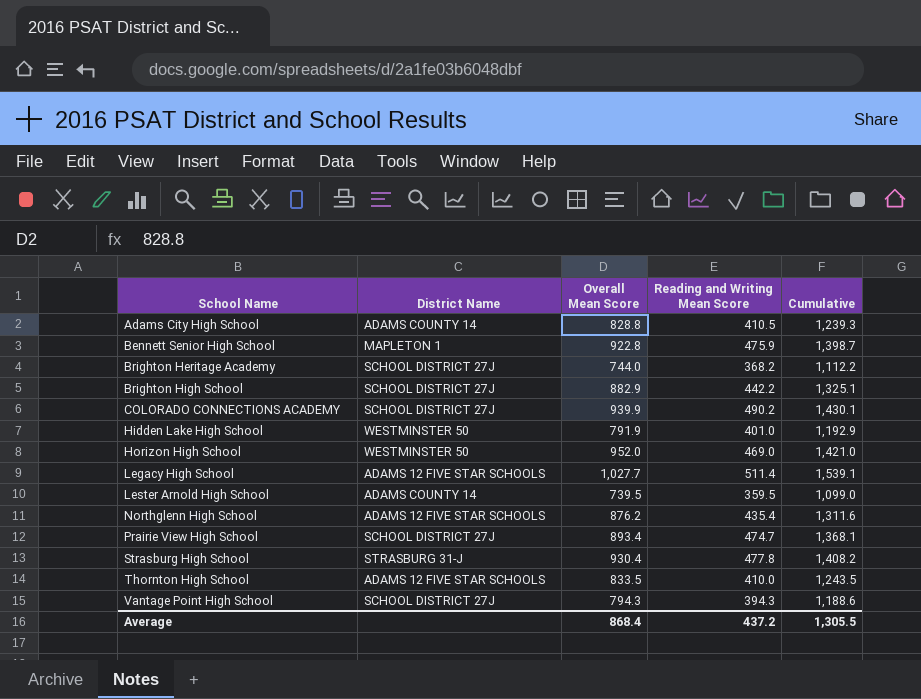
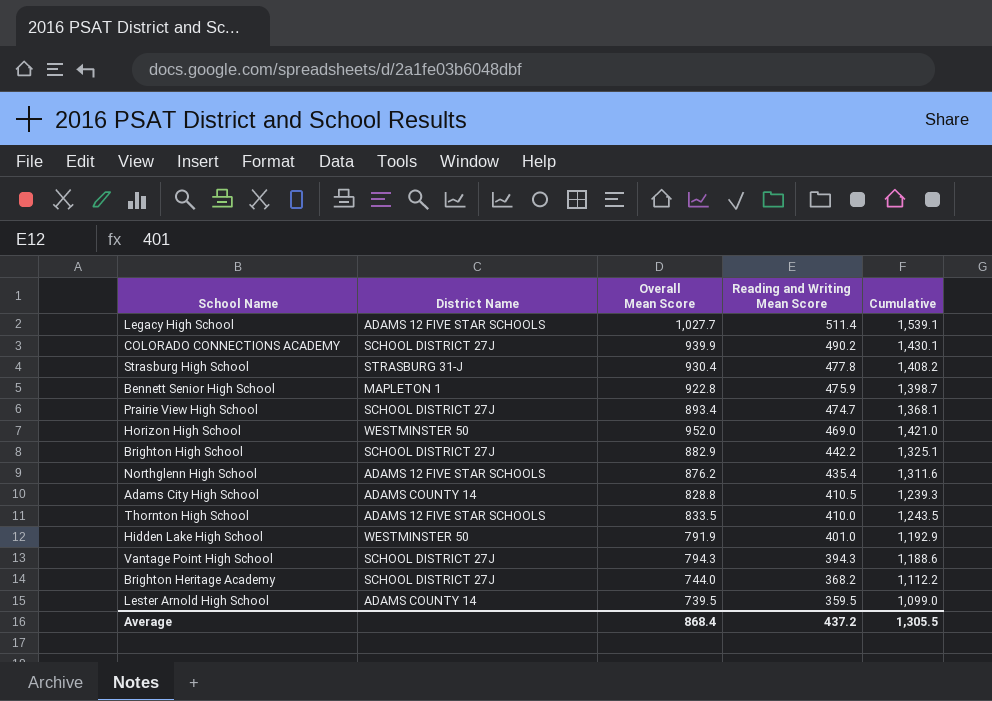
row order: School Name ascending -> Reading and Writing Mean Score descending

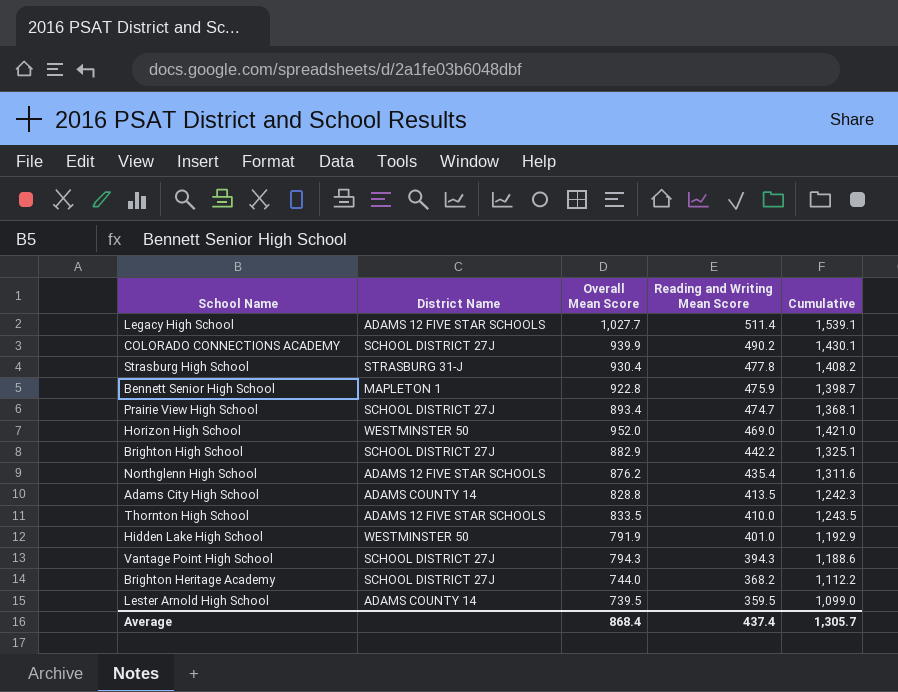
Adams City High School | Reading and Writing Mean Score: 410.5 -> 413.5
Adams City High School | Cumulative: 1,239.3 -> 1,242.3
Average | Reading and Writing Mean Score: 437.2 -> 437.4
Average | Cumulative: 1,305.5 -> 1,305.7

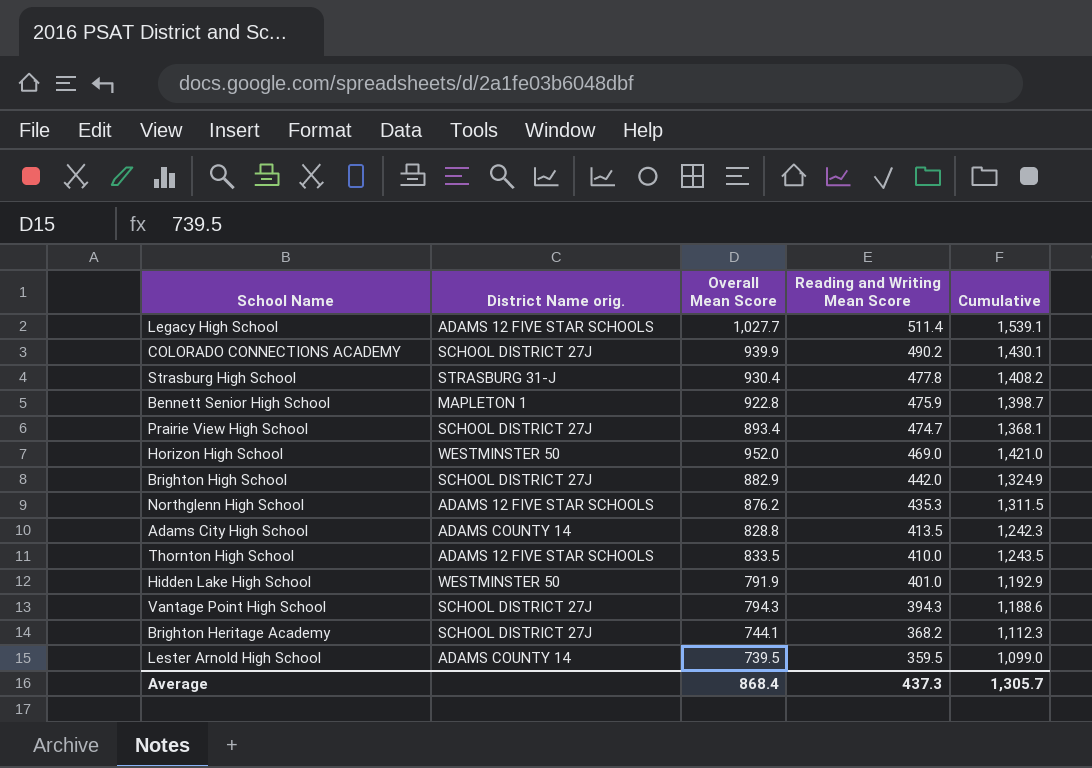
column name: District Name -> District Name orig.
Brighton High School | Reading and Writing Mean Score: 442.2 -> 442.0
Brighton High School | Cumulative: 1,325.1 -> 1,324.9
Northglenn High School | Reading and Writing Mean Score: 435.4 -> 435.3
Northglenn High School | Cumulative: 1,311.6 -> 1,311.5
Brighton Heritage Academy | Overall Mean Score: 744.0 -> 744.1
Brighton Heritage Academy | Cumulative: 1,112.2 -> 1,112.3
Average | Reading and Writing Mean Score: 437.4 -> 437.3

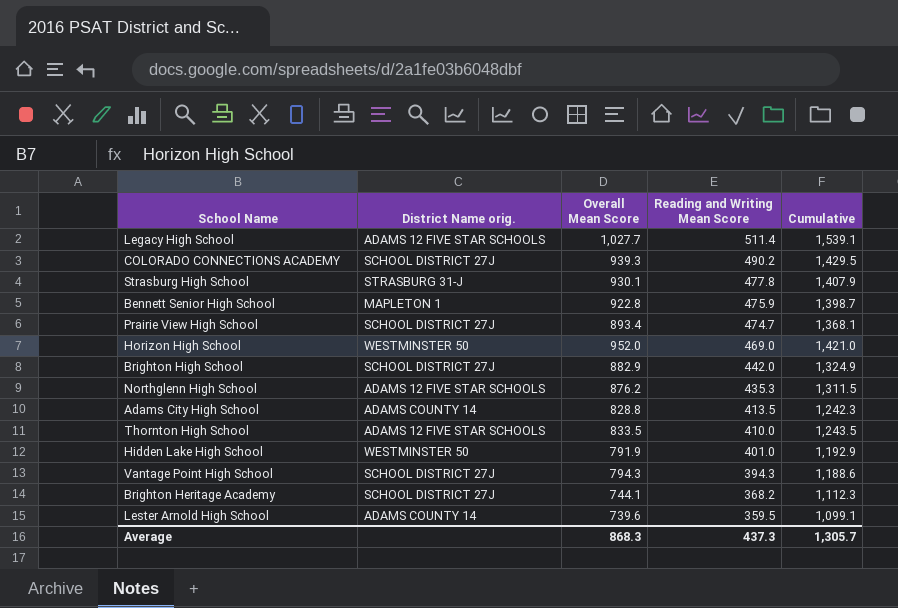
COLORADO CONNECTIONS ACADEMY | Overall Mean Score: 939.9 -> 939.3
COLORADO CONNECTIONS ACADEMY | Cumulative: 1,430.1 -> 1,429.5
Strasburg High School | Overall Mean Score: 930.4 -> 930.1
Strasburg High School | Cumulative: 1,408.2 -> 1,407.9
Lester Arnold High School | Overall Mean Score: 739.5 -> 739.6
Lester Arnold High School | Cumulative: 1,099.0 -> 1,099.1
Average | Overall Mean Score: 868.4 -> 868.3

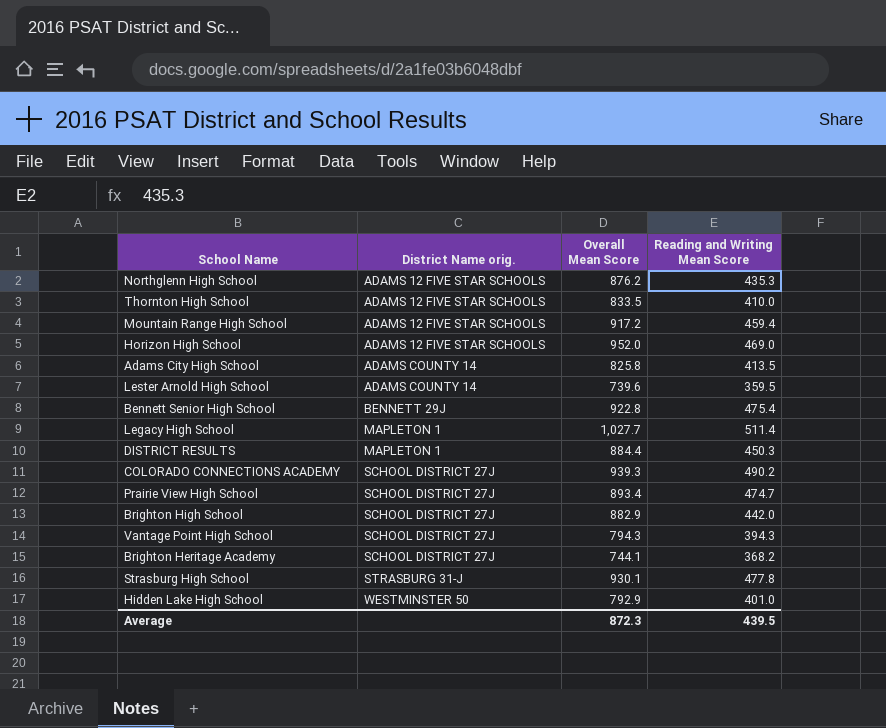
row order: Reading and Writing Mean Score descending -> District Name orig. ascending
column Cumulative | formula: [Overall Mean Score] + [Reading and Writing Mean Score] -> none
row Mountain Range High School: none -> ADAMS 12 FIVE STAR SCHOOLS | 917.2 | 459.4
Horizon High School | District Name orig.: WESTMINSTER 50 -> ADAMS 12 FIVE STAR SCHOOLS
Adams City High School | Overall Mean Score: 828.8 -> 825.8
Bennett Senior High School | District Name orig.: MAPLETON 1 -> BENNETT 29J
Bennett Senior High School | Reading and Writing Mean Score: 475.9 -> 475.4
Legacy High School | District Name orig.: ADAMS 12 FIVE STAR SCHOOLS -> MAPLETON 1
row DISTRICT RESULTS: none -> MAPLETON 1 | 884.4 | 450.3
Hidden Lake High School | Overall Mean Score: 791.9 -> 792.9
Average | Overall Mean Score: 868.3 -> 872.3
Average | Reading and Writing Mean Score: 437.3 -> 439.5

